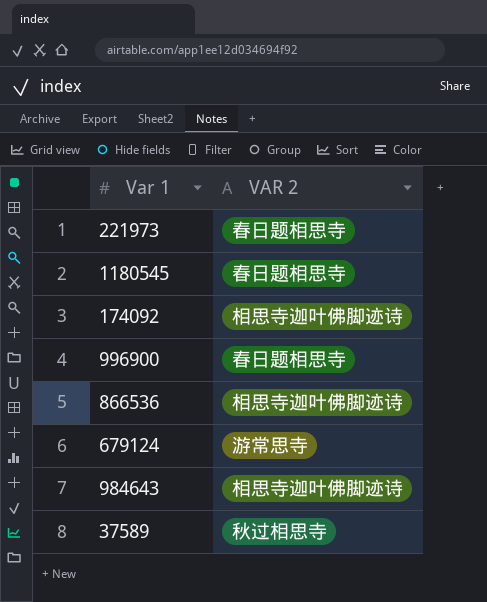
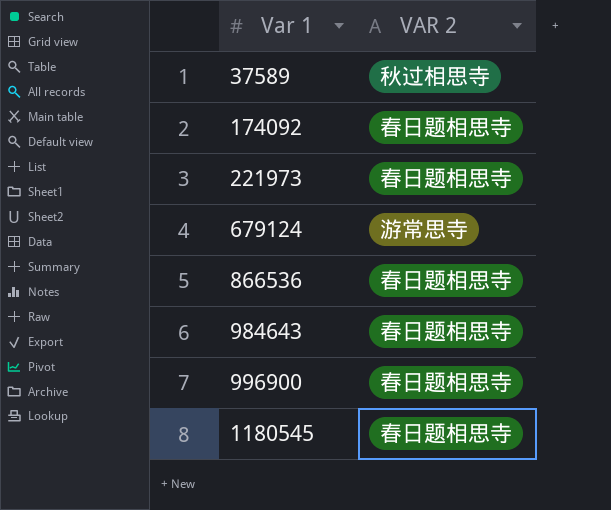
row order: none -> Var 1 ascending
174092 | VAR 2: 相思寺迦叶佛脚迹诗 -> 春日题相思寺
866536 | VAR 2: 相思寺迦叶佛脚迹诗 -> 春日题相思寺
984643 | VAR 2: 相思寺迦叶佛脚迹诗 -> 春日题相思寺

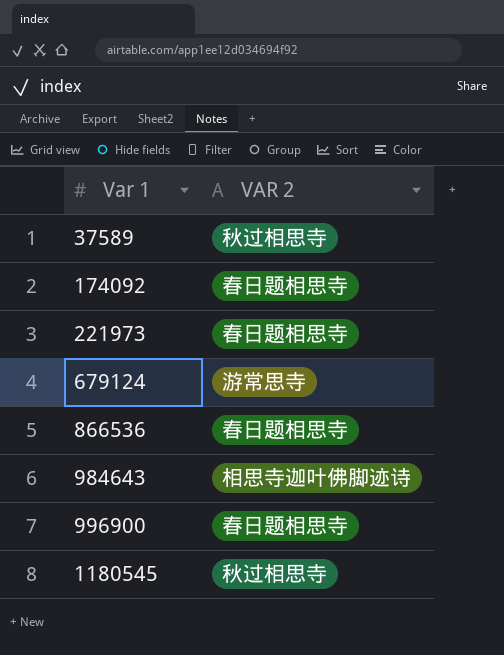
984643 | VAR 2: 春日题相思寺 -> 相思寺迦叶佛脚迹诗
1180545 | VAR 2: 春日题相思寺 -> 秋过相思寺

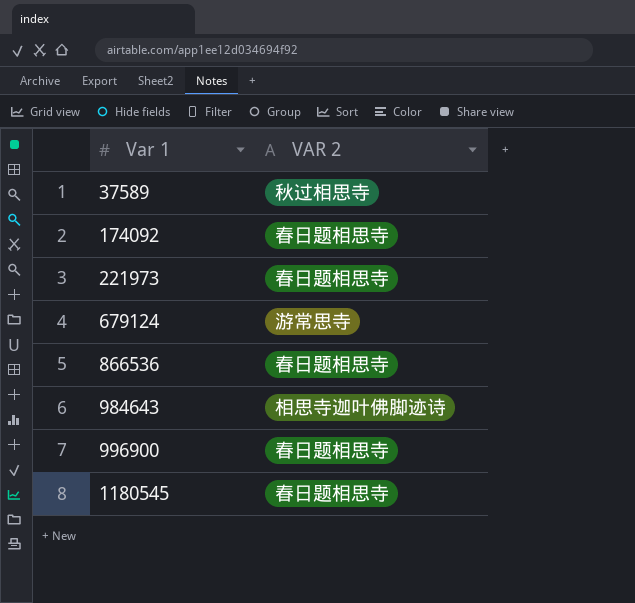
1180545 | VAR 2: 秋过相思寺 -> 春日题相思寺

